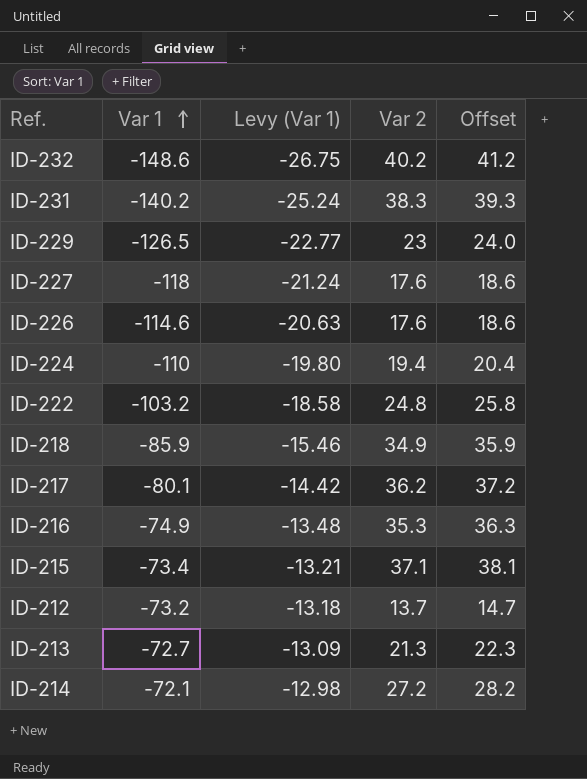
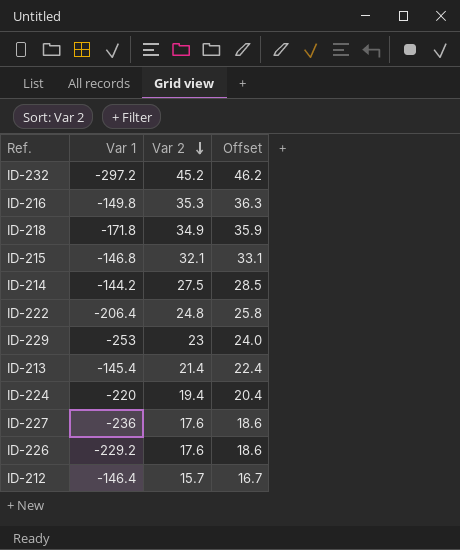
row order: Var 1 ascending -> Var 2 descending
column Levy (Var 1) | formula: [Var 1] * 0.18 -> none
row ID-231: -140.2 | -25.24 | 38.3 | 39.3 -> none
row ID-217: -80.1 | -14.42 | 36.2 | 37.2 -> none
ID-232 | Var 1: -148.6 -> -297.2
ID-232 | Var 2: 40.2 -> 45.2
ID-232 | Offset: 41.2 -> 46.2
ID-216 | Var 1: -74.9 -> -149.8
ID-218 | Var 1: -85.9 -> -171.8
ID-215 | Var 1: -73.4 -> -146.8
ID-215 | Var 2: 37.1 -> 32.1
ID-215 | Offset: 38.1 -> 33.1
ID-214 | Var 1: -72.1 -> -144.2
ID-214 | Var 2: 27.2 -> 27.5
ID-214 | Offset: 28.2 -> 28.5
ID-222 | Var 1: -103.2 -> -206.4
ID-229 | Var 1: -126.5 -> -253
ID-213 | Var 1: -72.7 -> -145.4
ID-213 | Var 2: 21.3 -> 21.4
ID-213 | Offset: 22.3 -> 22.4
ID-224 | Var 1: -110 -> -220
ID-227 | Var 1: -118 -> -236
ID-226 | Var 1: -114.6 -> -229.2
ID-212 | Var 1: -73.2 -> -146.4
ID-212 | Var 2: 13.7 -> 15.7
ID-212 | Offset: 14.7 -> 16.7

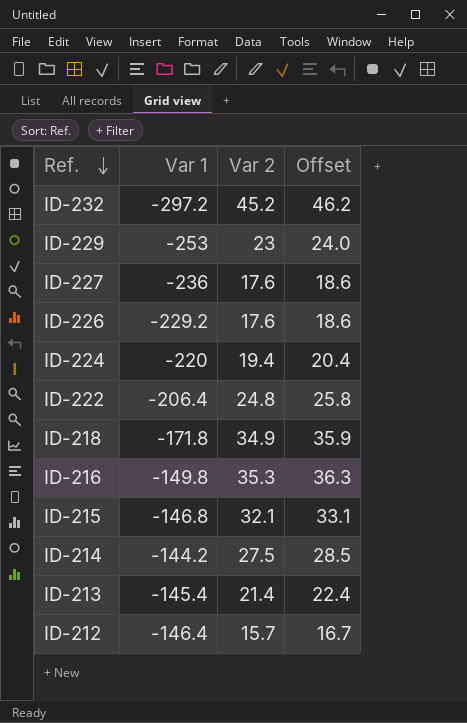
row order: Var 2 descending -> Ref. descending

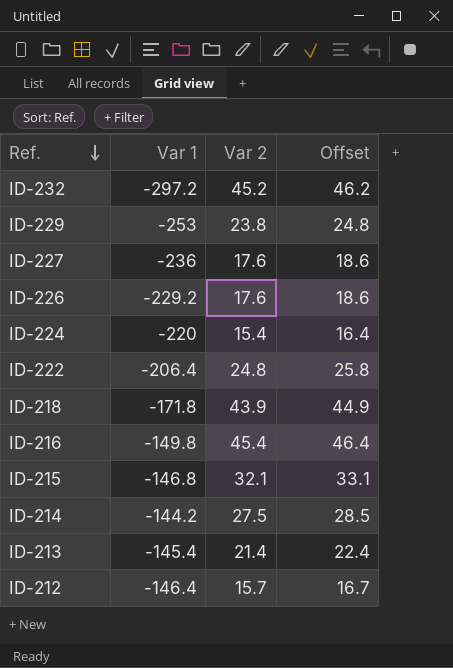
ID-229 | Var 2: 23 -> 23.8
ID-229 | Offset: 24.0 -> 24.8
ID-224 | Var 2: 19.4 -> 15.4
ID-224 | Offset: 20.4 -> 16.4
ID-218 | Var 2: 34.9 -> 43.9
ID-218 | Offset: 35.9 -> 44.9
ID-216 | Var 2: 35.3 -> 45.4
ID-216 | Offset: 36.3 -> 46.4

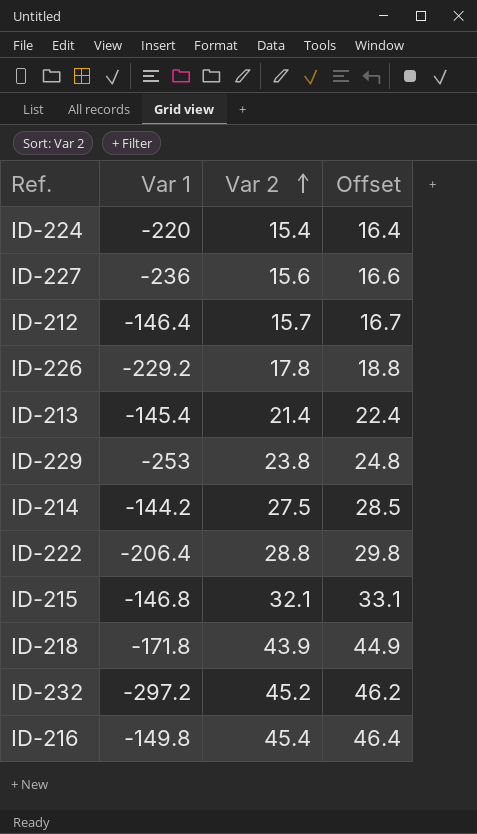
row order: Ref. descending -> Var 2 ascending
ID-227 | Var 2: 17.6 -> 15.6
ID-227 | Offset: 18.6 -> 16.6
ID-226 | Var 2: 17.6 -> 17.8
ID-226 | Offset: 18.6 -> 18.8
ID-222 | Var 2: 24.8 -> 28.8
ID-222 | Offset: 25.8 -> 29.8

